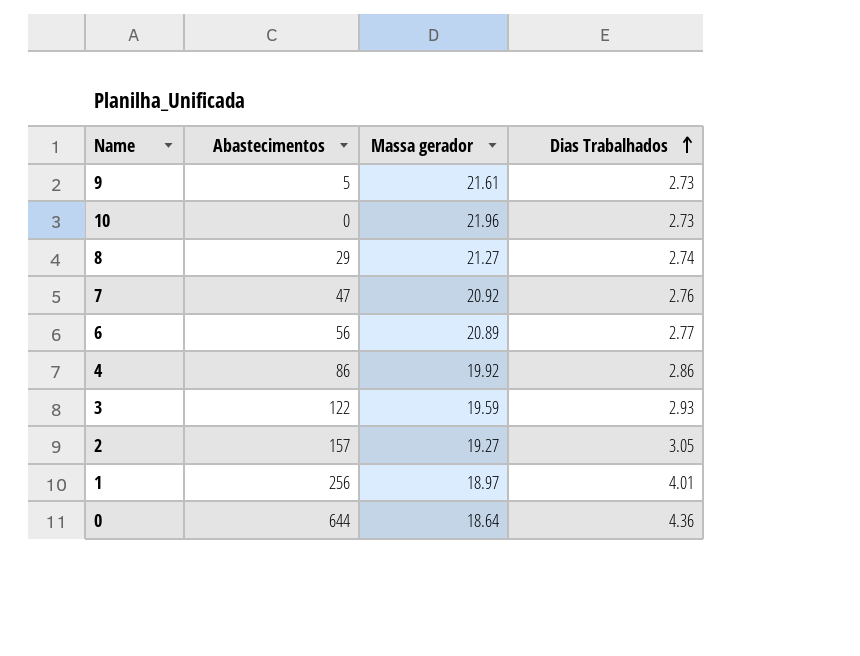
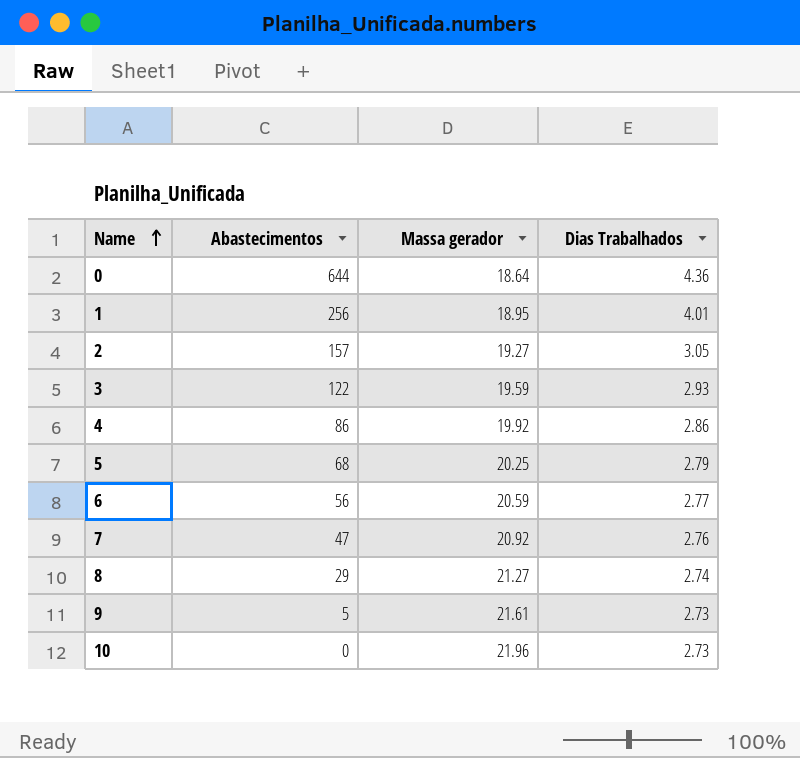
row order: Dias Trabalhados ascending -> Name ascending
1 | Massa gerador: 18.97 -> 18.95
row 5: none -> 68 | 20.25 | 2.79
6 | Massa gerador: 20.89 -> 20.59

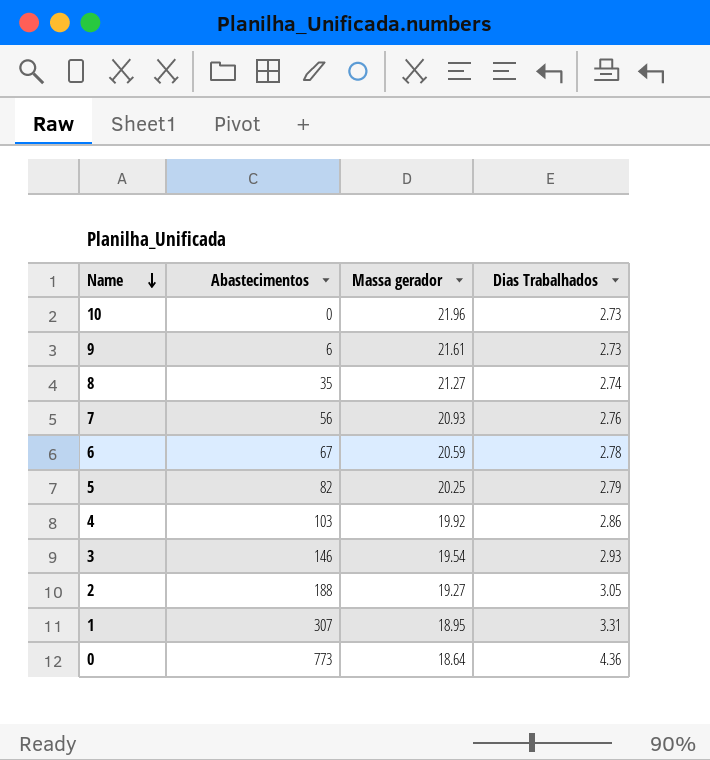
row order: Name ascending -> Name descending
9 | Abastecimentos: 5 -> 6
8 | Abastecimentos: 29 -> 35
7 | Abastecimentos: 47 -> 56
7 | Massa gerador: 20.92 -> 20.93
6 | Abastecimentos: 56 -> 67
6 | Dias Trabalhados: 2.77 -> 2.78
5 | Abastecimentos: 68 -> 82
4 | Abastecimentos: 86 -> 103
3 | Abastecimentos: 122 -> 146
3 | Massa gerador: 19.59 -> 19.54
2 | Abastecimentos: 157 -> 188
1 | Abastecimentos: 256 -> 307
1 | Dias Trabalhados: 4.01 -> 3.31
0 | Abastecimentos: 644 -> 773

